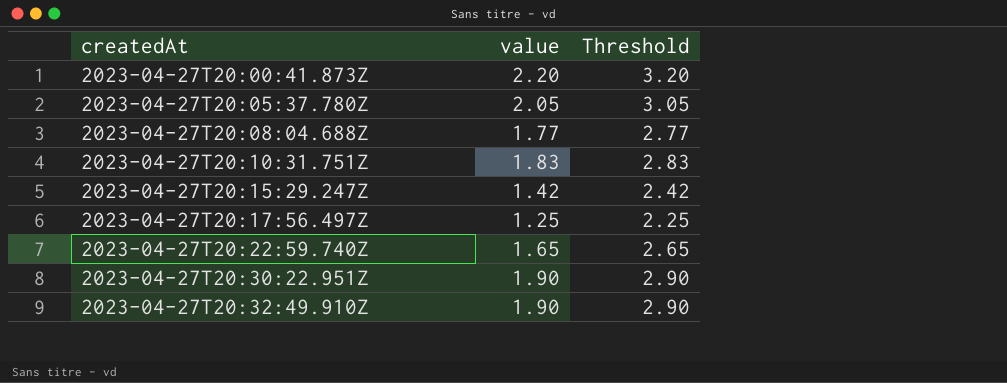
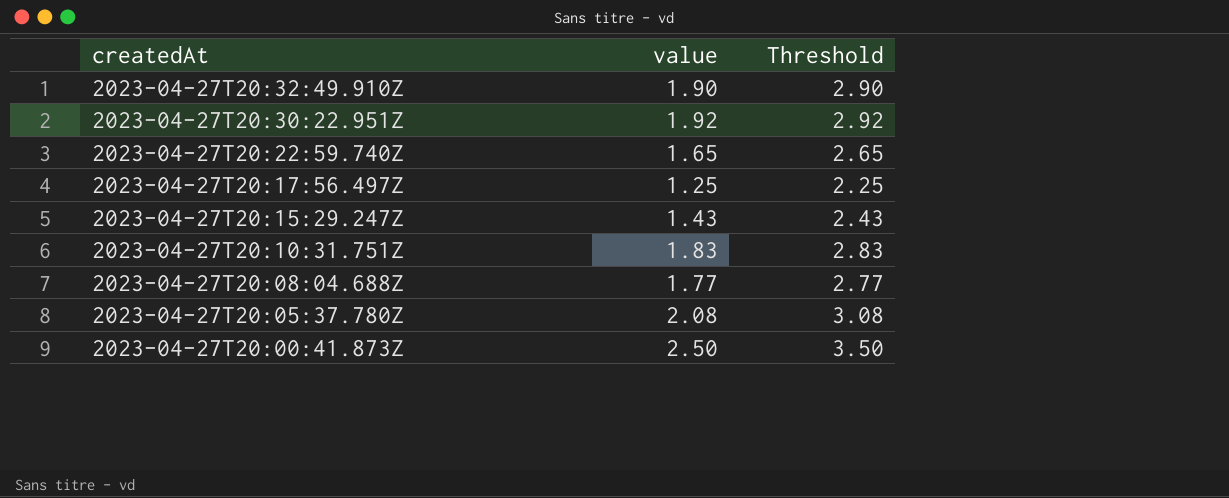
row order: createdAt ascending -> createdAt descending
2023-04-27T20:30:22.951Z | value: 1.90 -> 1.92
2023-04-27T20:30:22.951Z | Threshold: 2.90 -> 2.92
2023-04-27T20:15:29.247Z | value: 1.42 -> 1.43
2023-04-27T20:15:29.247Z | Threshold: 2.42 -> 2.43
2023-04-27T20:05:37.780Z | value: 2.05 -> 2.08
2023-04-27T20:05:37.780Z | Threshold: 3.05 -> 3.08
2023-04-27T20:00:41.873Z | value: 2.20 -> 2.50
2023-04-27T20:00:41.873Z | Threshold: 3.20 -> 3.50

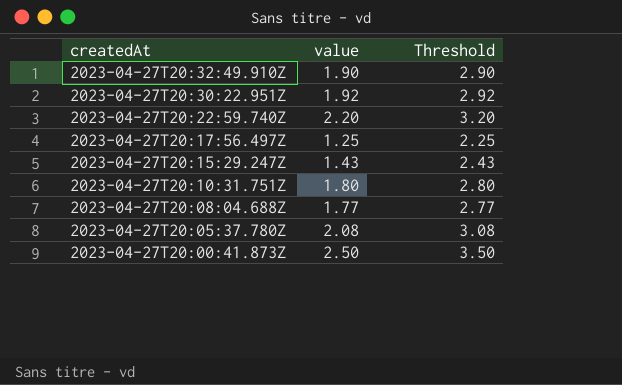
2023-04-27T20:22:59.740Z | value: 1.65 -> 2.20
2023-04-27T20:22:59.740Z | Threshold: 2.65 -> 3.20
2023-04-27T20:10:31.751Z | value: 1.83 -> 1.80
2023-04-27T20:10:31.751Z | Threshold: 2.83 -> 2.80

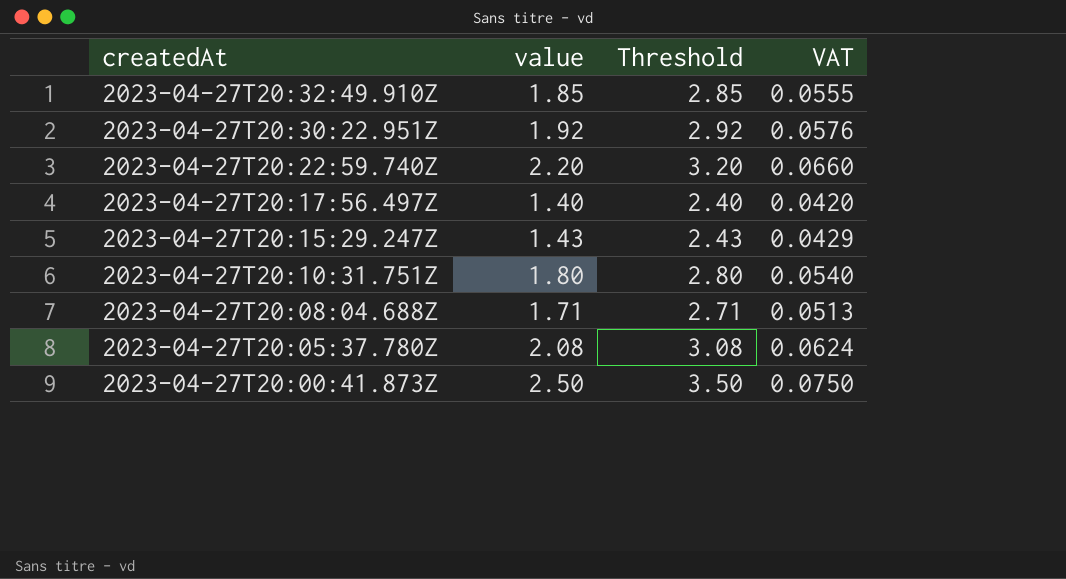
column VAT | formula: none -> [value] * 0.03
2023-04-27T20:32:49.910Z | value: 1.90 -> 1.85
2023-04-27T20:32:49.910Z | Threshold: 2.90 -> 2.85
2023-04-27T20:17:56.497Z | value: 1.25 -> 1.40
2023-04-27T20:17:56.497Z | Threshold: 2.25 -> 2.40
2023-04-27T20:08:04.688Z | value: 1.77 -> 1.71
2023-04-27T20:08:04.688Z | Threshold: 2.77 -> 2.71

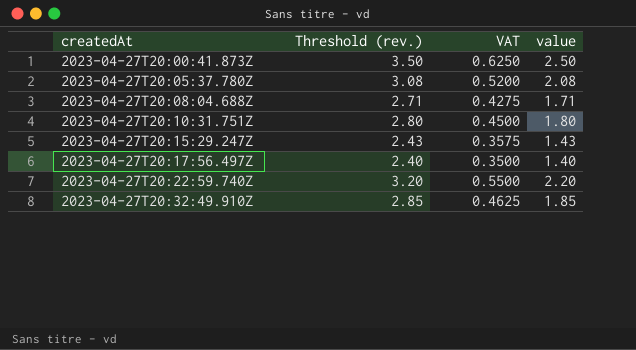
row order: createdAt descending -> createdAt ascending
column name: Threshold -> Threshold (rev.)
column VAT | formula: [value] * 0.03 -> [value] * 0.25
column value | position: 2 -> 4
row 2023-04-27T20:30:22.951Z: 1.92 | 2.92 | 0.0576 -> none

